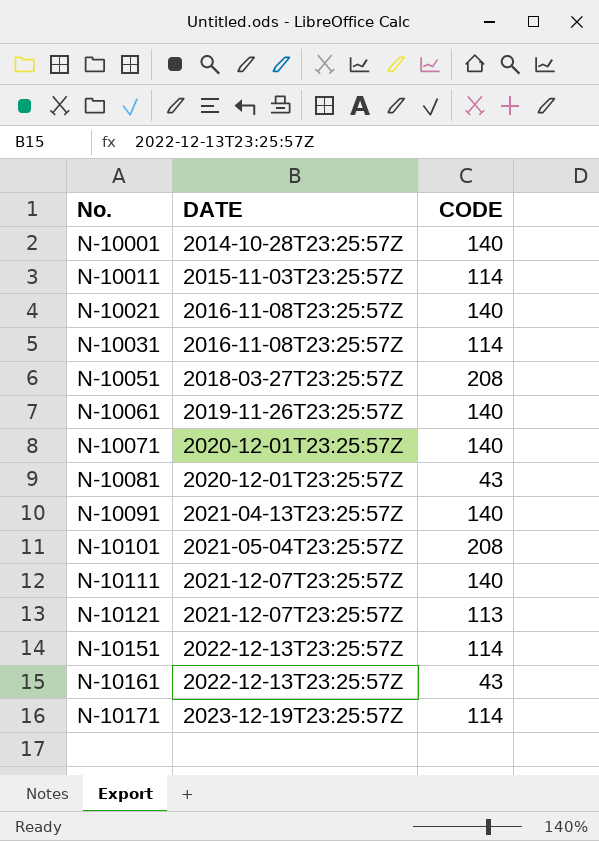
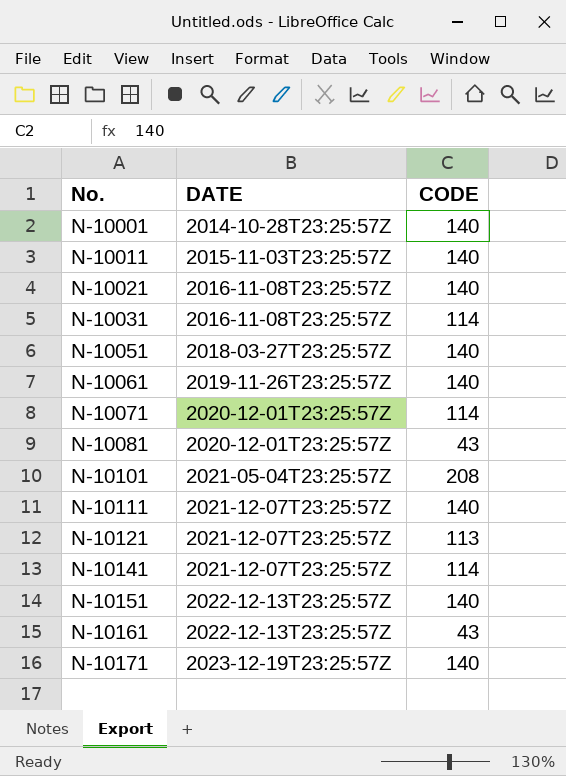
row N-10091: 2021-04-13T23:25:57Z | 140 -> none
N-10011 | CODE: 114 -> 140
N-10051 | CODE: 208 -> 140
N-10071 | CODE: 140 -> 114
row N-10141: none -> 2021-12-07T23:25:57Z | 114
N-10151 | CODE: 114 -> 140
N-10171 | CODE: 114 -> 140

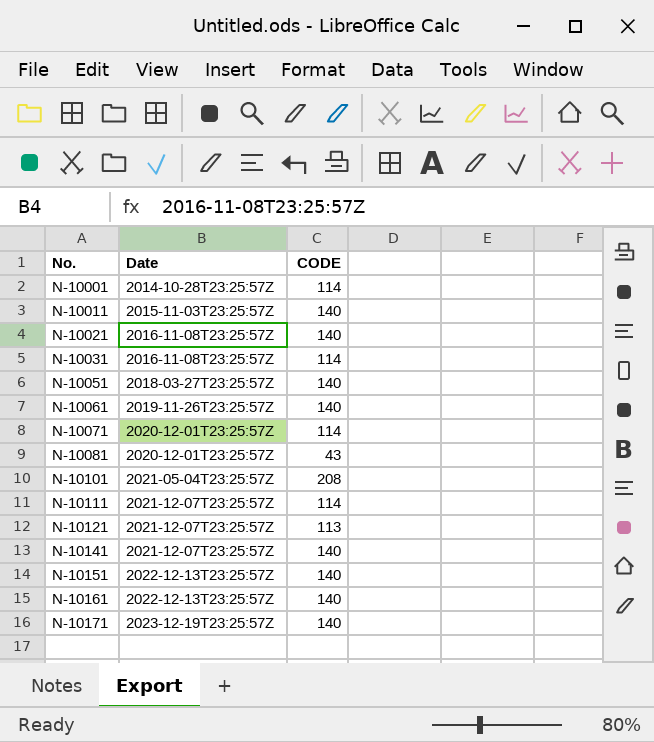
column name: DATE -> Date
N-10001 | CODE: 140 -> 114
N-10111 | CODE: 140 -> 114
N-10141 | CODE: 114 -> 140
N-10161 | CODE: 43 -> 140

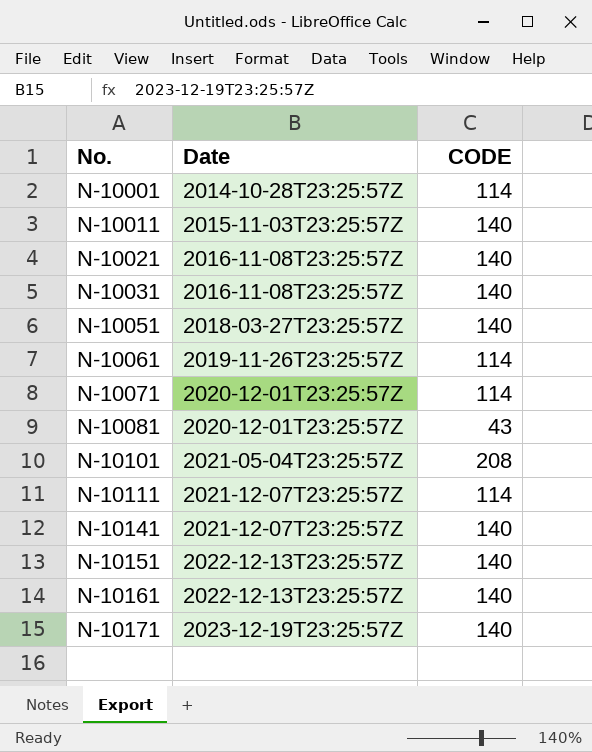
row N-10121: 2021-12-07T23:25:57Z | 113 -> none
N-10031 | CODE: 114 -> 140
N-10061 | CODE: 140 -> 114

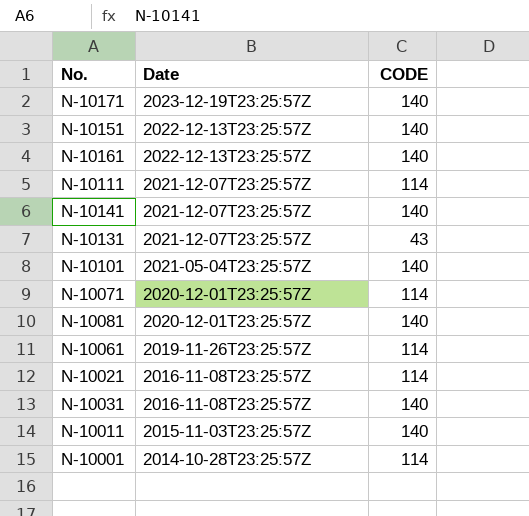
row order: No. ascending -> Date descending
row N-10051: 2018-03-27T23:25:57Z | 140 -> none
row N-10131: none -> 2021-12-07T23:25:57Z | 43
N-10101 | CODE: 208 -> 140
N-10081 | CODE: 43 -> 140
N-10021 | CODE: 140 -> 114

